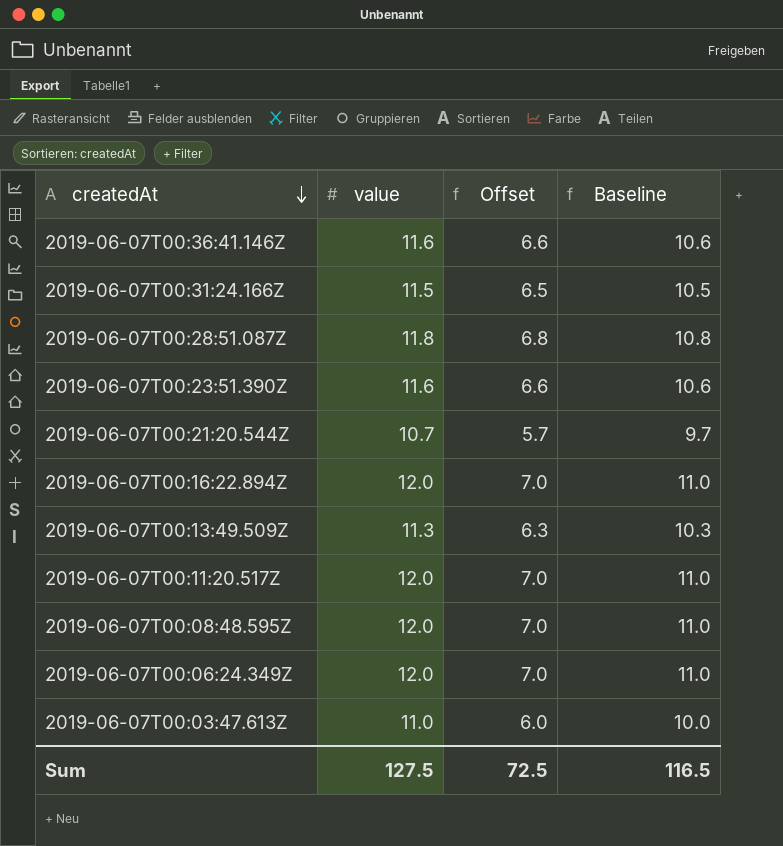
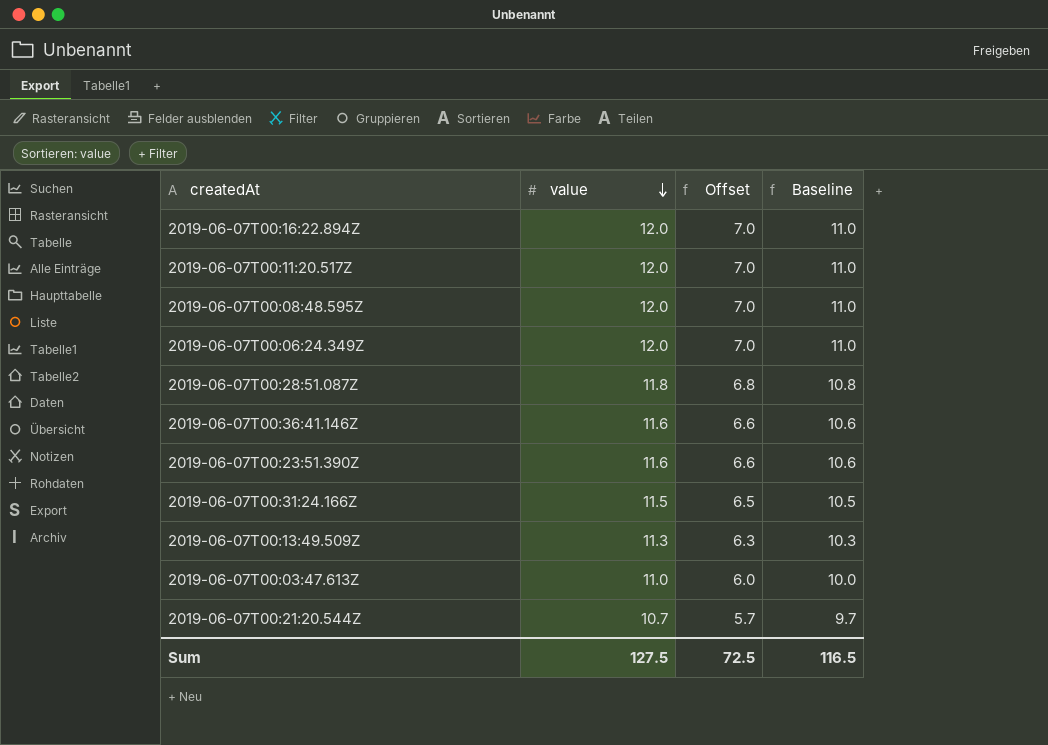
row order: createdAt descending -> value descending

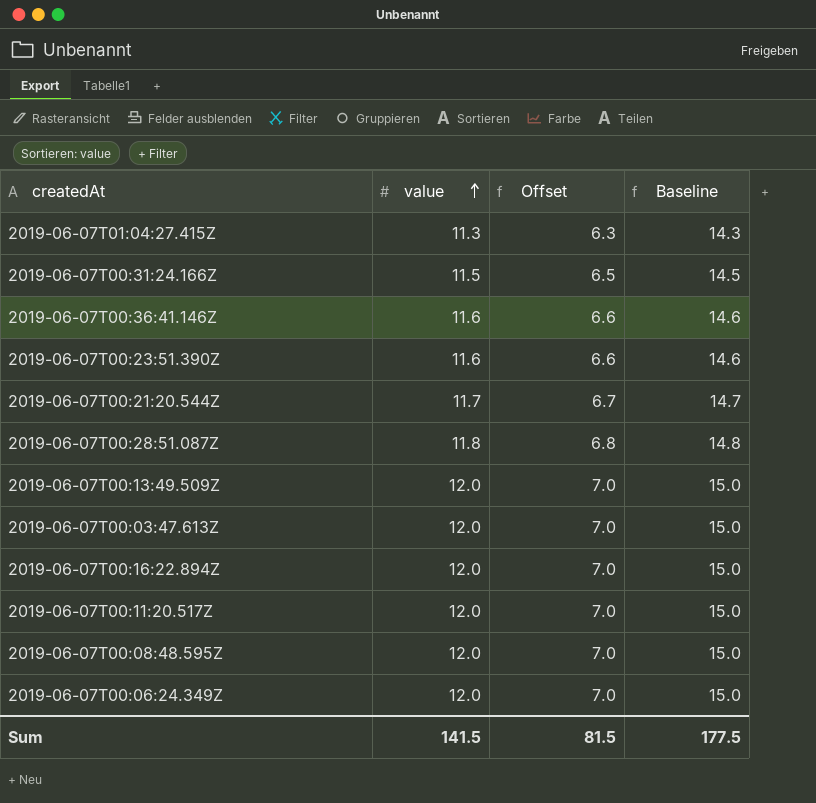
row order: value descending -> value ascending
column Baseline | formula: [value] - 1 -> [value] + 3
row 2019-06-07T01:04:27.415Z: none -> 11.3 | 6.3 | 14.3
2019-06-07T00:21:20.544Z | value: 10.7 -> 11.7
2019-06-07T00:21:20.544Z | Offset: 5.7 -> 6.7
2019-06-07T00:13:49.509Z | value: 11.3 -> 12.0
2019-06-07T00:13:49.509Z | Offset: 6.3 -> 7.0
2019-06-07T00:03:47.613Z | value: 11.0 -> 12.0
2019-06-07T00:03:47.613Z | Offset: 6.0 -> 7.0
Sum | value: 127.5 -> 141.5
Sum | Offset: 72.5 -> 81.5
Sum | Baseline: 116.5 -> 177.5

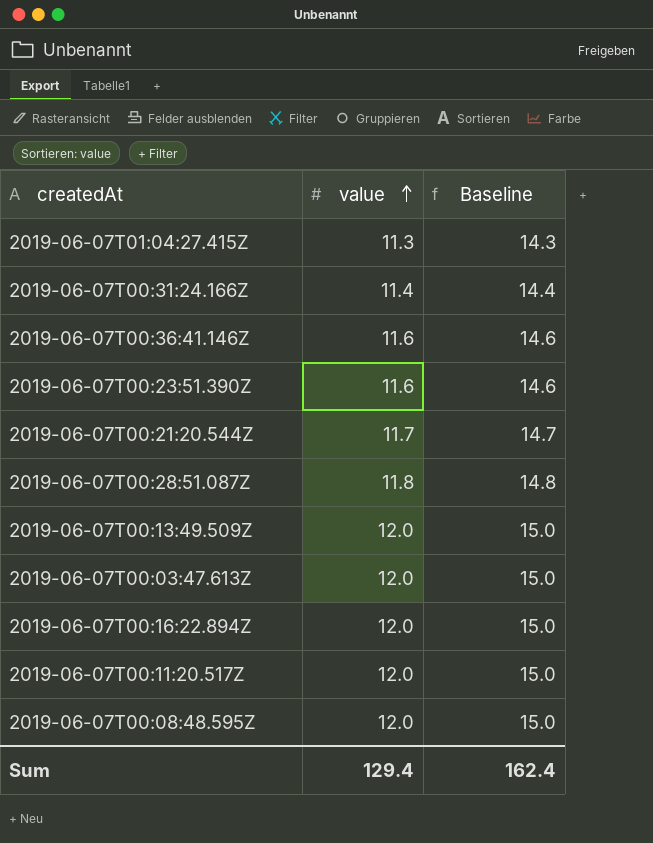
column Offset | formula: [value] - 5 -> none
row 2019-06-07T00:06:24.349Z: 12.0 | 7.0 | 15.0 -> none
2019-06-07T00:31:24.166Z | value: 11.5 -> 11.4
2019-06-07T00:31:24.166Z | Baseline: 14.5 -> 14.4
Sum | value: 141.5 -> 129.4
Sum | Baseline: 177.5 -> 162.4

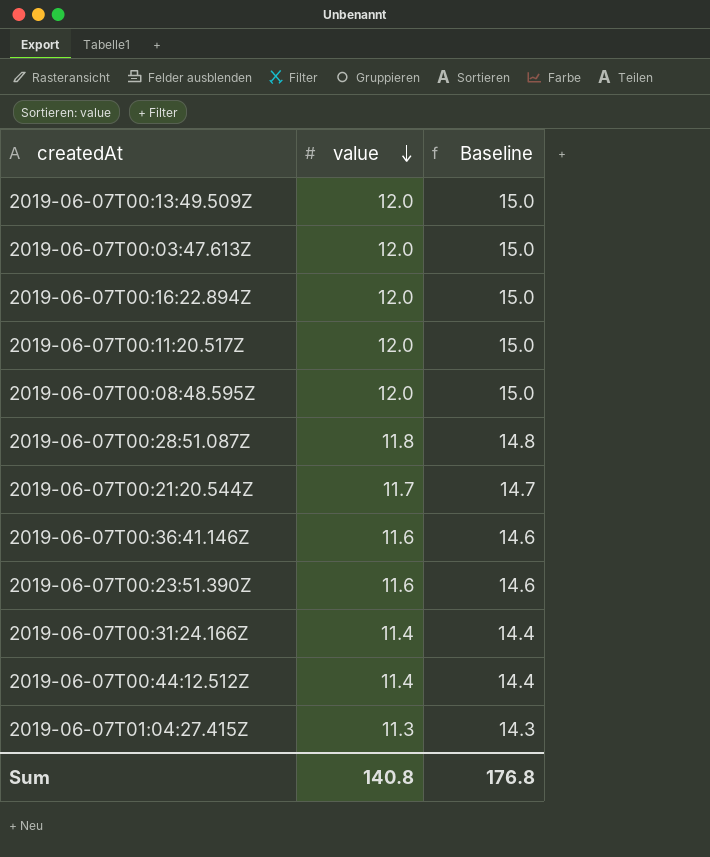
row order: value ascending -> value descending
row 2019-06-07T00:44:12.512Z: none -> 11.4 | 14.4
Sum | value: 129.4 -> 140.8
Sum | Baseline: 162.4 -> 176.8

